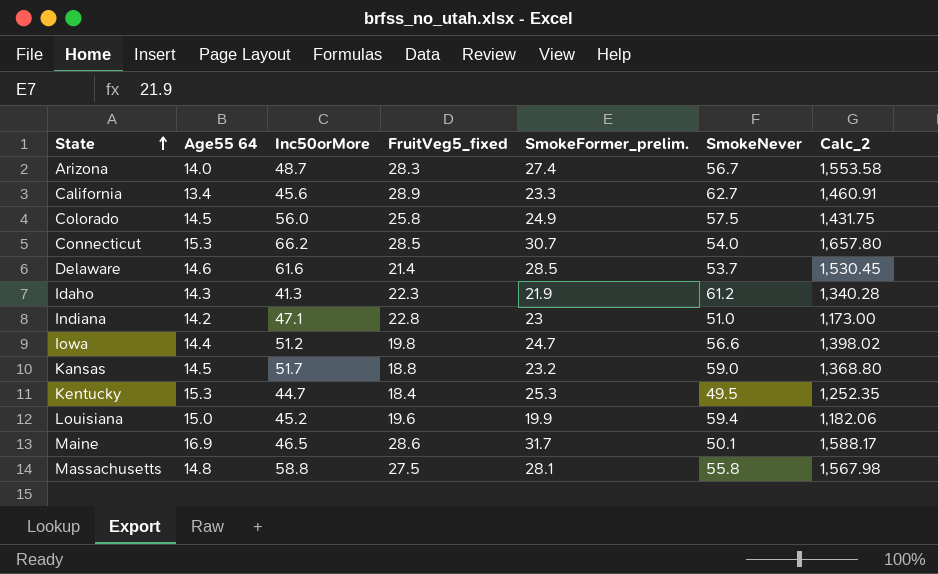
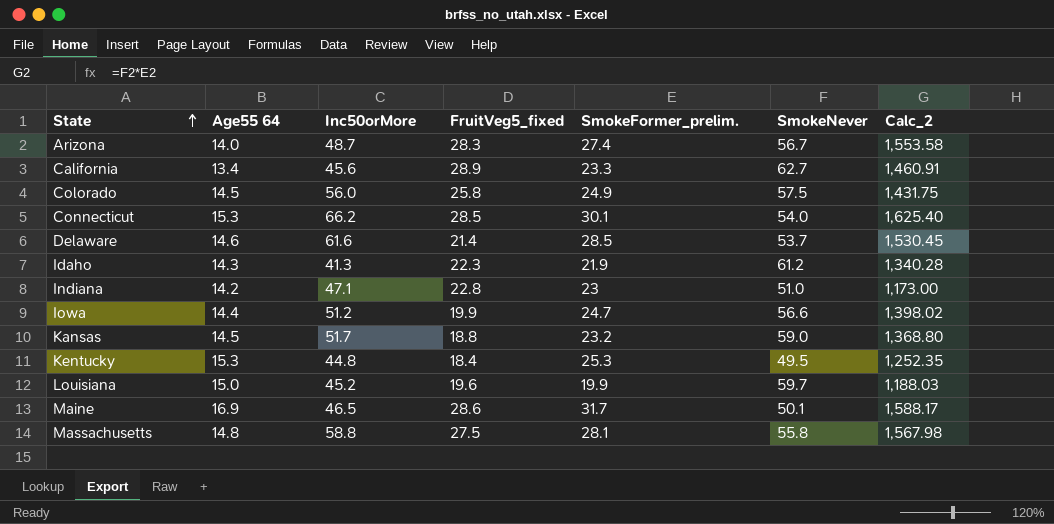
Connecticut | SmokeFormer_prelim.: 30.7 -> 30.1
Connecticut | Calc_2: 1,657.80 -> 1,625.40
Iowa | FruitVeg5_fixed: 19.8 -> 19.9
Kentucky | Inc50orMore: 44.7 -> 44.8
Louisiana | SmokeNever: 59.4 -> 59.7
Louisiana | Calc_2: 1,182.06 -> 1,188.03

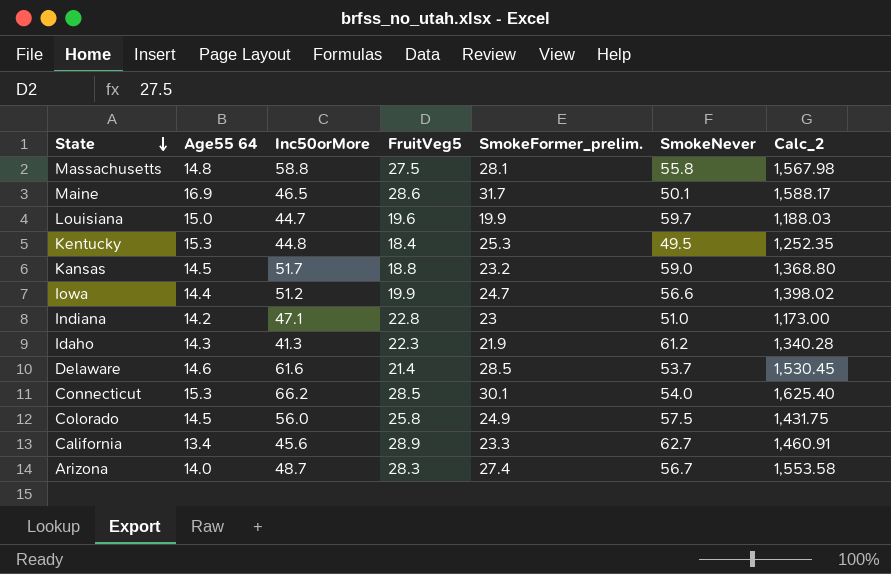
row order: State ascending -> State descending
column name: FruitVeg5_fixed -> FruitVeg5
Louisiana | Inc50orMore: 45.2 -> 44.7

